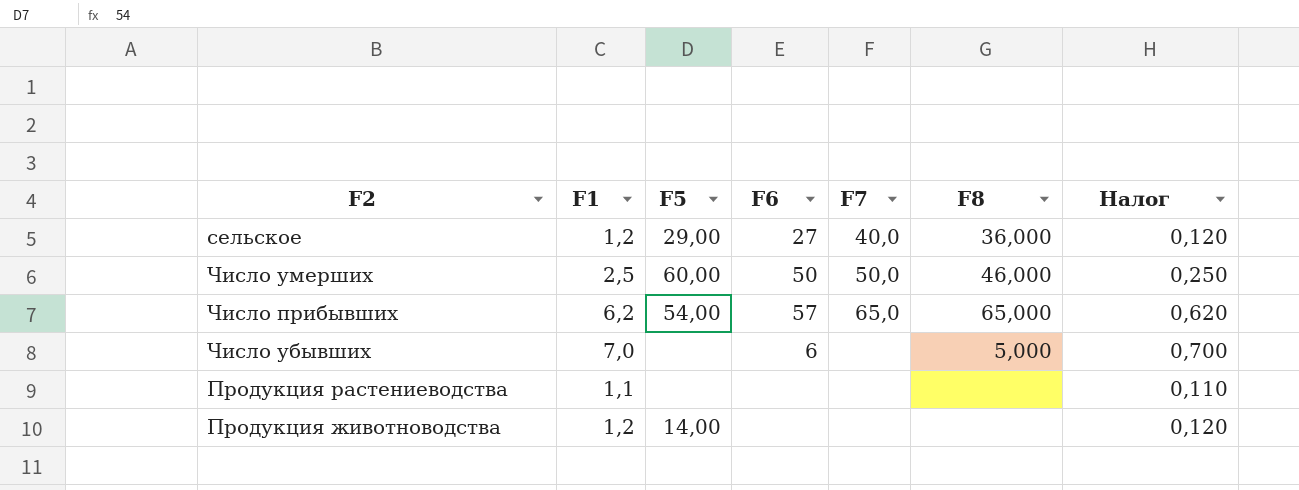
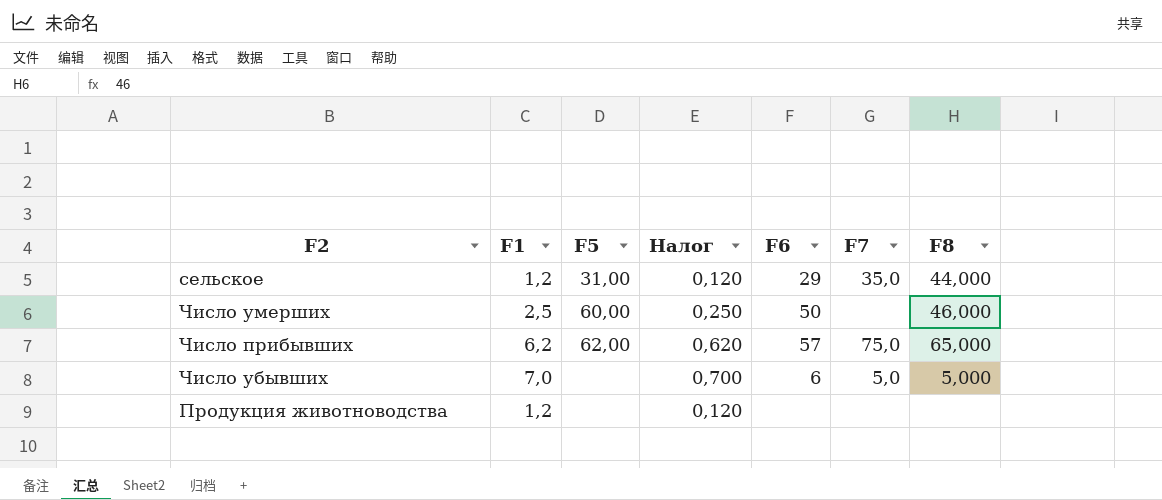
column Налог | position: 7 -> 4
row Продукция растениеводства: 1,1 | none | none | none | none | 0,110 -> none
сельское | F5: 29,00 -> 31,00
сельское | F6: 27 -> 29
сельское | F7: 40,0 -> 35,0
сельское | F8: 36,000 -> 44,000
Число умерших | F7: 50,0 -> none
Число прибывших | F5: 54,00 -> 62,00
Число прибывших | F7: 65,0 -> 75,0
Число убывших | F7: none -> 5,0
Продукция животноводства | F5: 14,00 -> none

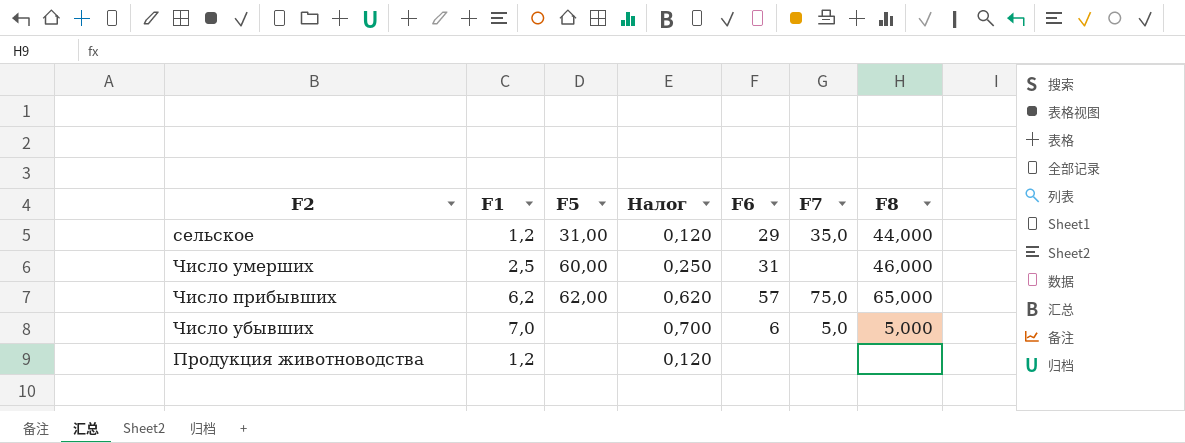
Число умерших | F6: 50 -> 31

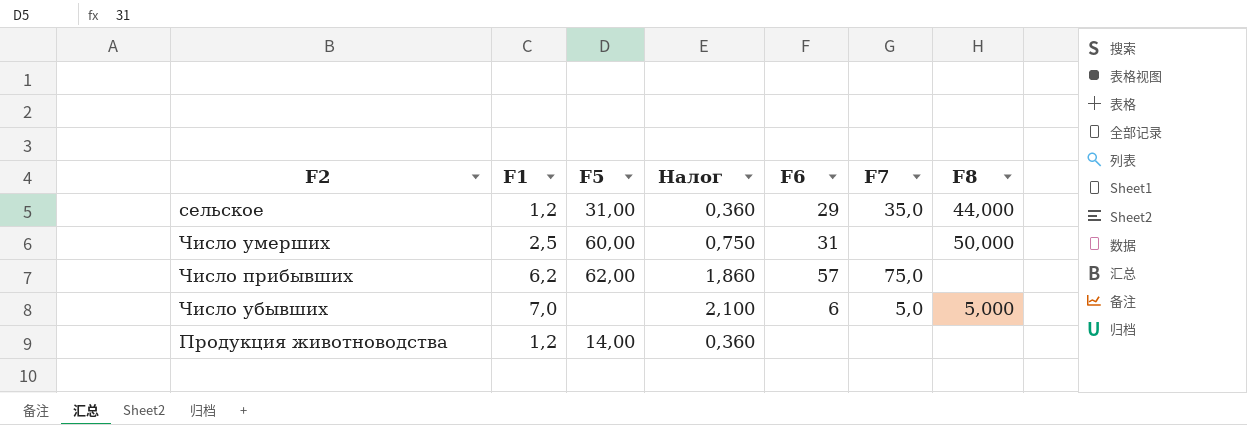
column Налог | formula: [F1] * 0,1 -> [F1] * 0,3
Число умерших | F8: 46,000 -> 50,000
Число прибывших | F8: 65,000 -> none
Продукция животноводства | F5: none -> 14,00

